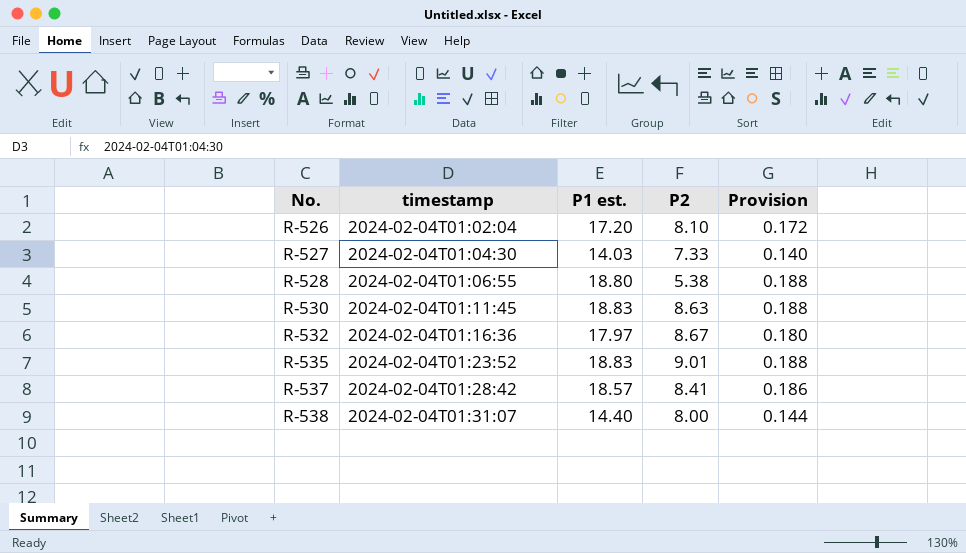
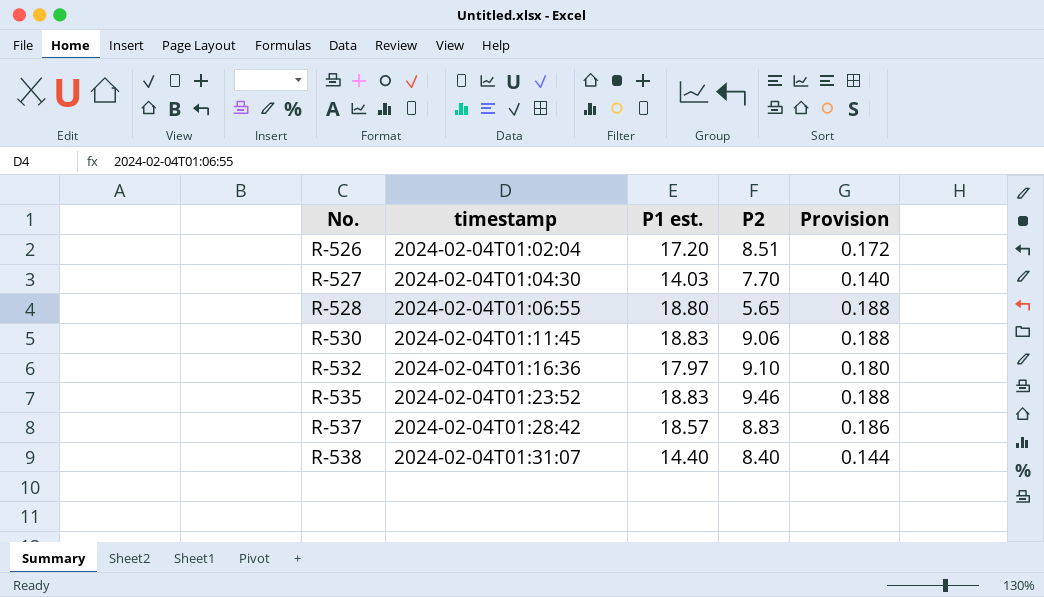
R-526 | P2: 8.10 -> 8.51
R-527 | P2: 7.33 -> 7.70
R-528 | P2: 5.38 -> 5.65
R-530 | P2: 8.63 -> 9.06
R-532 | P2: 8.67 -> 9.10
R-535 | P2: 9.01 -> 9.46
R-537 | P2: 8.41 -> 8.83
R-538 | P2: 8.00 -> 8.40

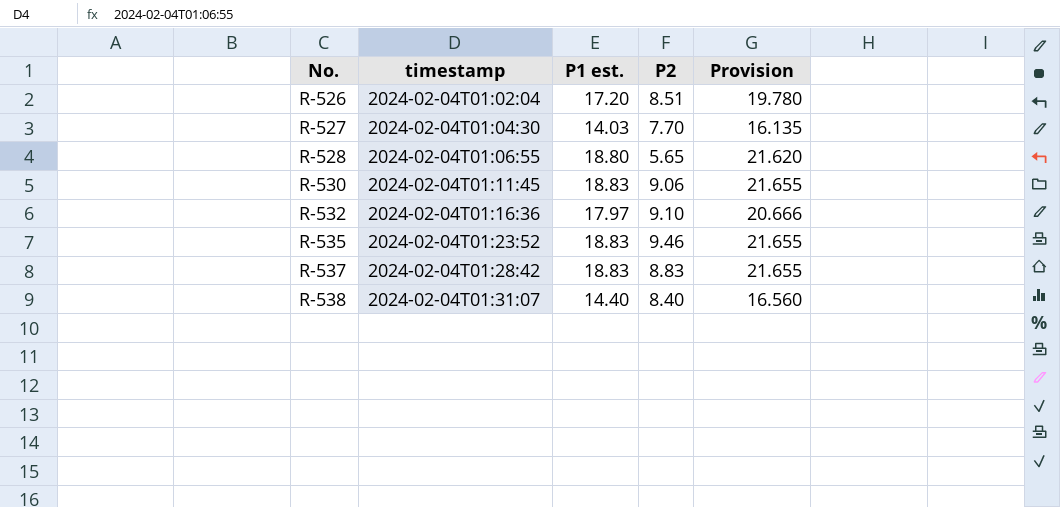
column Provision | formula: [P1 est.] * 0.01 -> [P1 est.] * 1.15
R-537 | P1 est.: 18.57 -> 18.83

